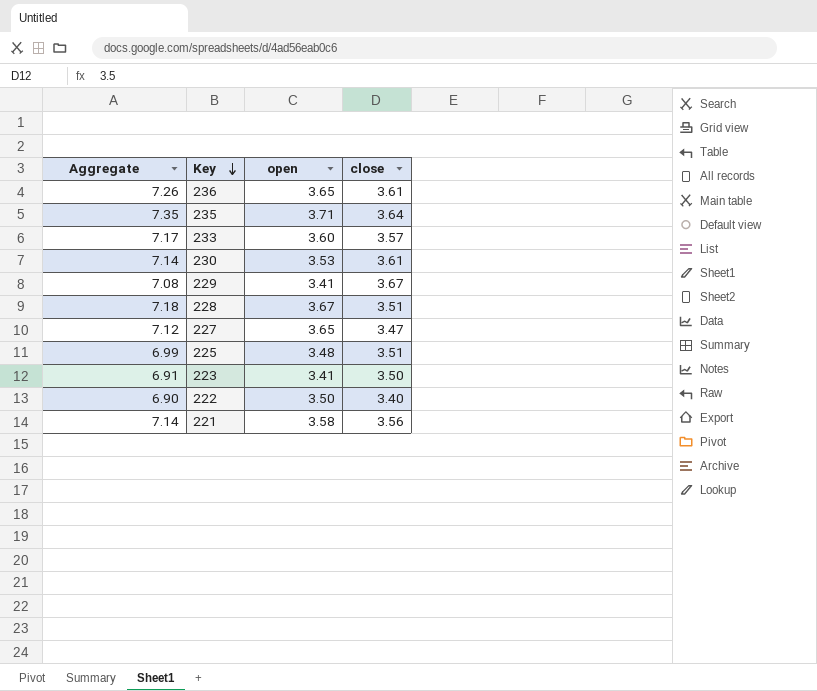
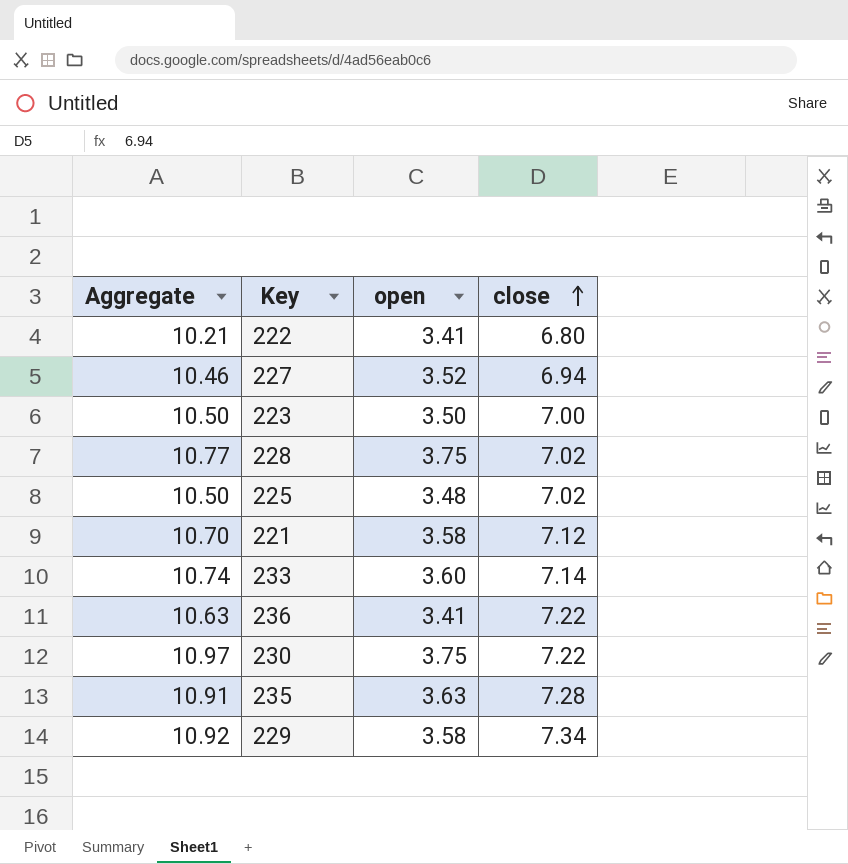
row order: Key descending -> close ascending
222 | Aggregate: 6.90 -> 10.21
222 | open: 3.50 -> 3.41
222 | close: 3.40 -> 6.80
227 | Aggregate: 7.12 -> 10.46
227 | open: 3.65 -> 3.52
227 | close: 3.47 -> 6.94
223 | Aggregate: 6.91 -> 10.50
223 | open: 3.41 -> 3.50
223 | close: 3.50 -> 7.00
228 | Aggregate: 7.18 -> 10.77
228 | open: 3.67 -> 3.75
228 | close: 3.51 -> 7.02
225 | Aggregate: 6.99 -> 10.50
225 | close: 3.51 -> 7.02
221 | Aggregate: 7.14 -> 10.70
221 | close: 3.56 -> 7.12
233 | Aggregate: 7.17 -> 10.74
233 | close: 3.57 -> 7.14
236 | Aggregate: 7.26 -> 10.63
236 | open: 3.65 -> 3.41
236 | close: 3.61 -> 7.22
230 | Aggregate: 7.14 -> 10.97
230 | open: 3.53 -> 3.75
230 | close: 3.61 -> 7.22
235 | Aggregate: 7.35 -> 10.91
235 | open: 3.71 -> 3.63
235 | close: 3.64 -> 7.28
229 | Aggregate: 7.08 -> 10.92
229 | open: 3.41 -> 3.58
229 | close: 3.67 -> 7.34

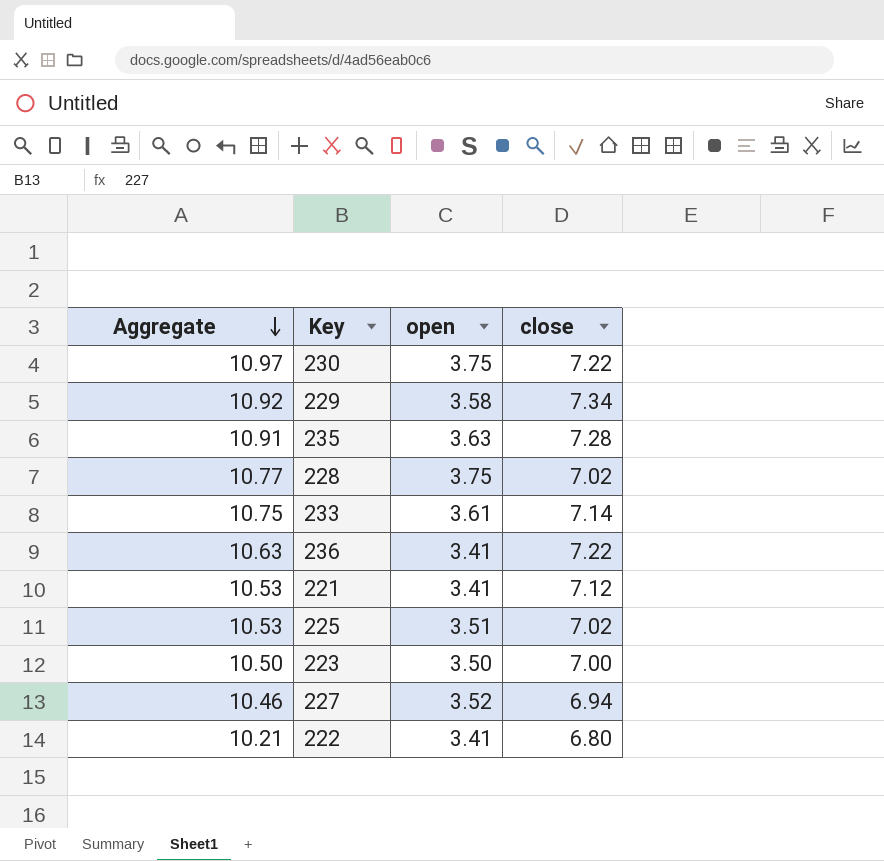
row order: close ascending -> Aggregate descending
233 | Aggregate: 10.74 -> 10.75
233 | open: 3.60 -> 3.61
221 | Aggregate: 10.70 -> 10.53
221 | open: 3.58 -> 3.41
225 | Aggregate: 10.50 -> 10.53
225 | open: 3.48 -> 3.51

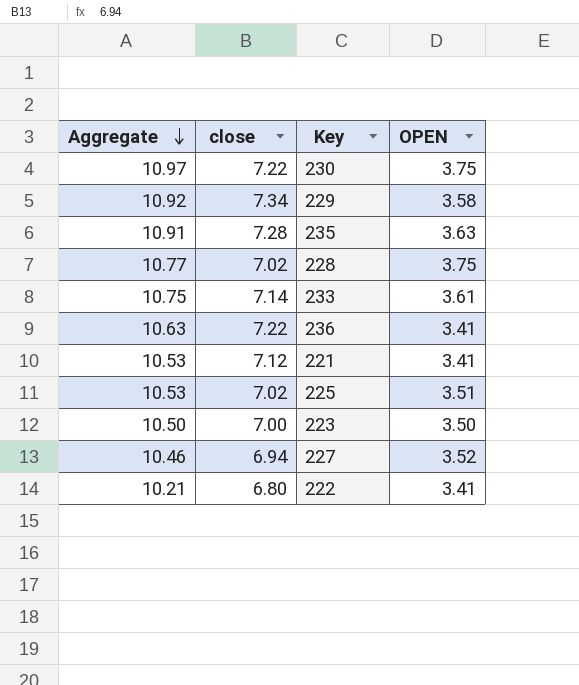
column close | position: 4 -> 2
column name: open -> OPEN

